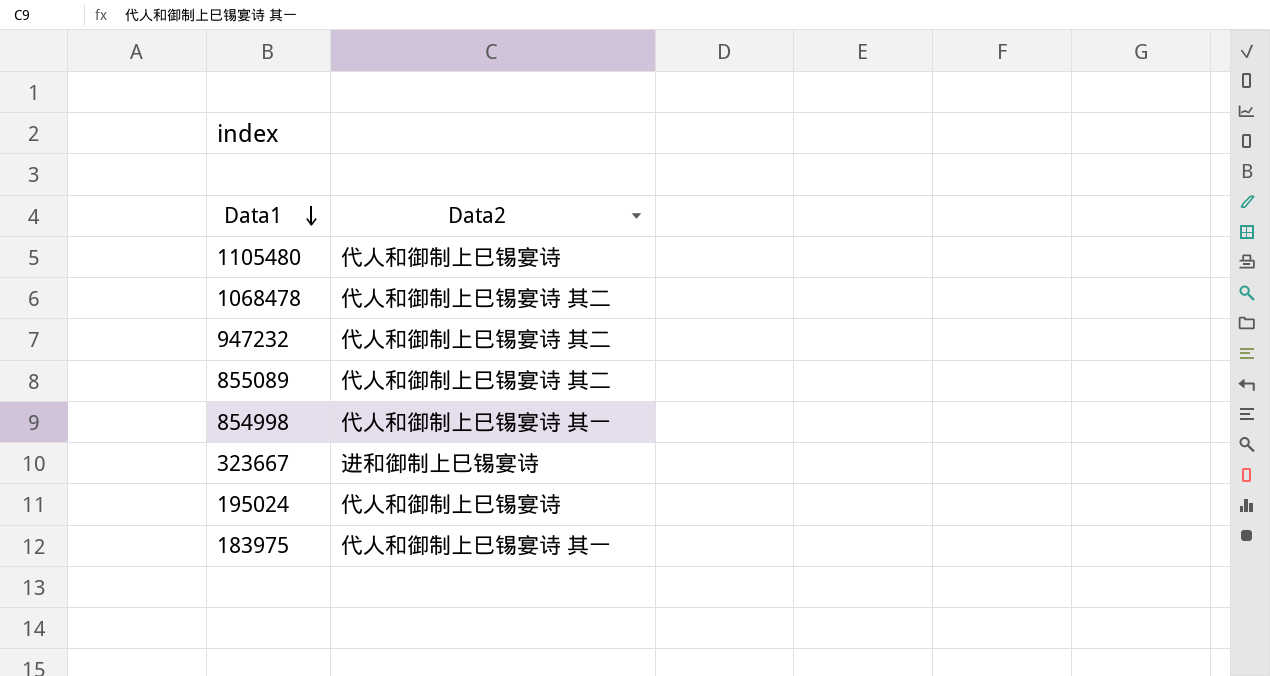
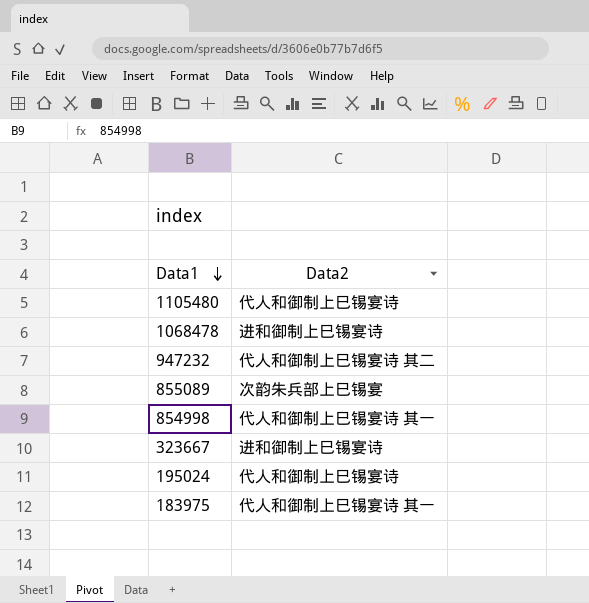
1068478 | Data2: 代人和御制上巳锡宴诗 其二 -> 进和御制上巳锡宴诗
855089 | Data2: 代人和御制上巳锡宴诗 其二 -> 次韵朱兵部上巳锡宴

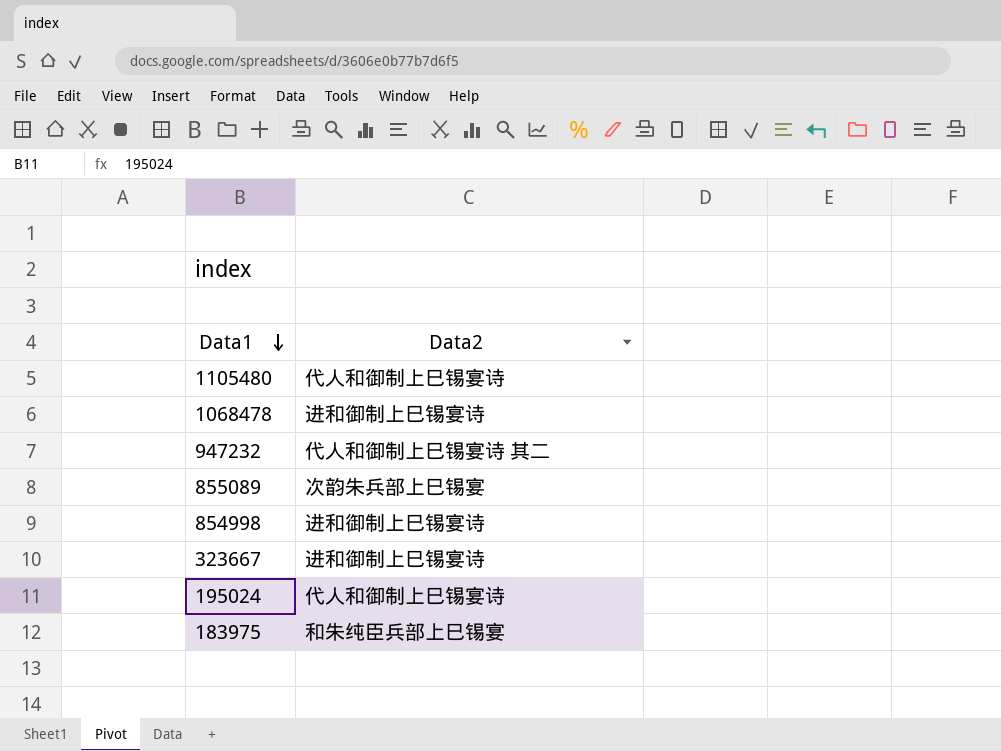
854998 | Data2: 代人和御制上巳锡宴诗 其一 -> 进和御制上巳锡宴诗
183975 | Data2: 代人和御制上巳锡宴诗 其一 -> 和朱纯臣兵部上巳锡宴

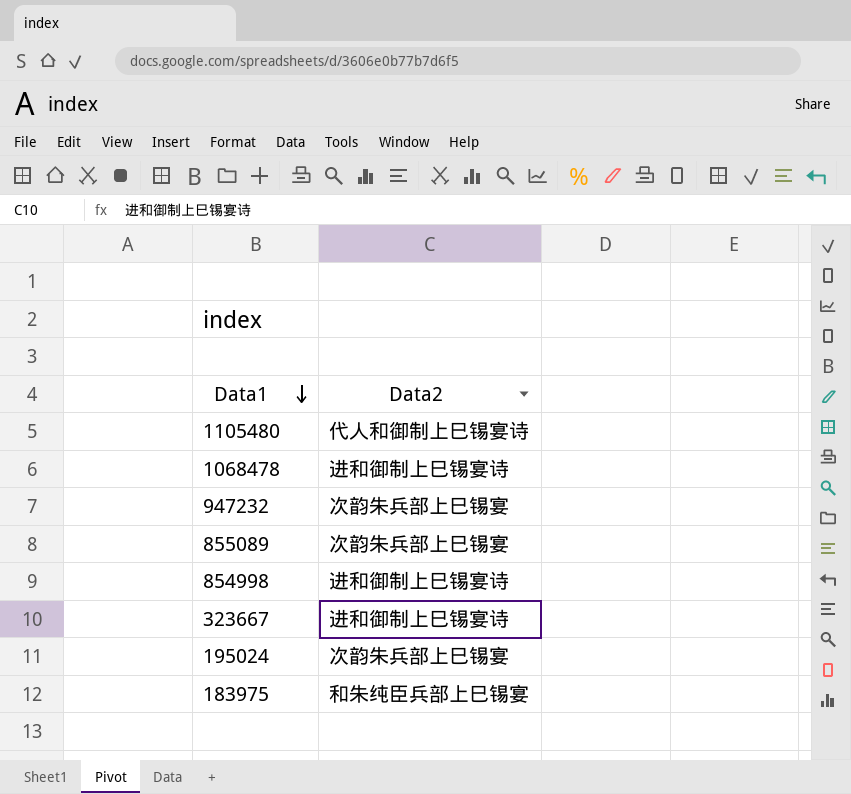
947232 | Data2: 代人和御制上巳锡宴诗 其二 -> 次韵朱兵部上巳锡宴
195024 | Data2: 代人和御制上巳锡宴诗 -> 次韵朱兵部上巳锡宴

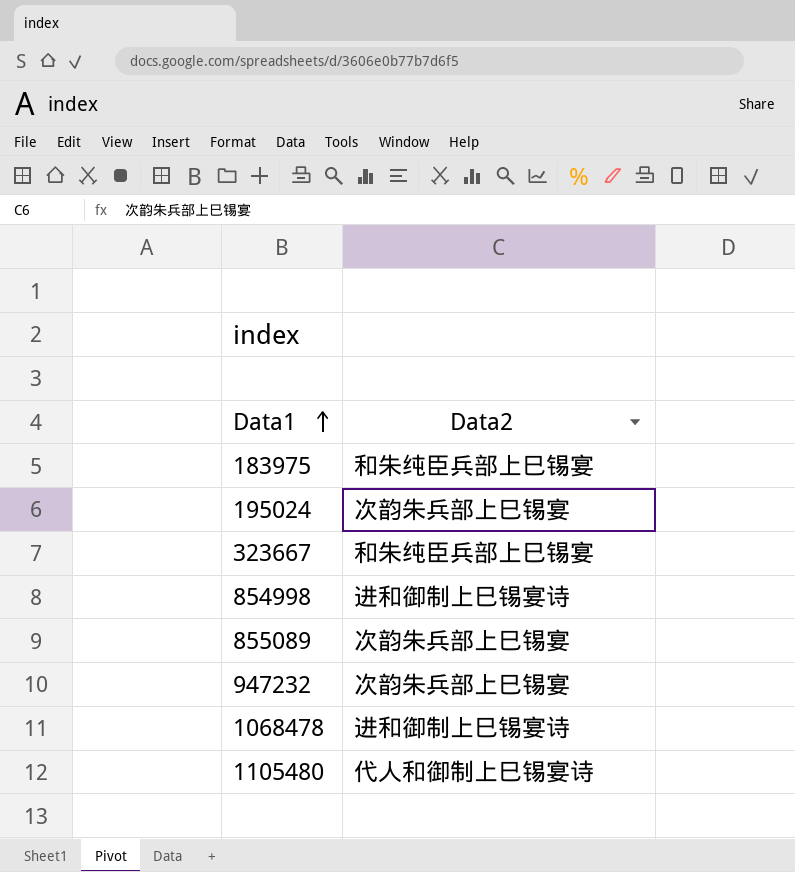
row order: Data1 descending -> Data1 ascending
323667 | Data2: 进和御制上巳锡宴诗 -> 和朱纯臣兵部上巳锡宴

